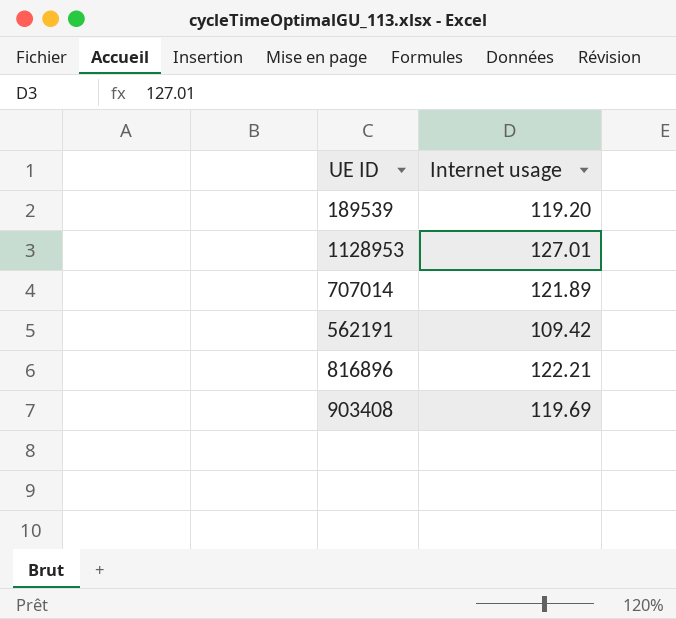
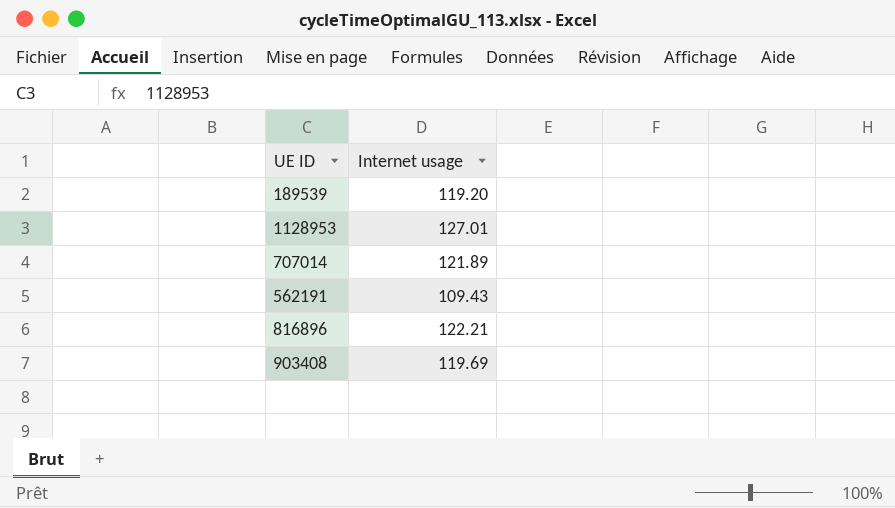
562191 | Internet usage: 109.42 -> 109.43

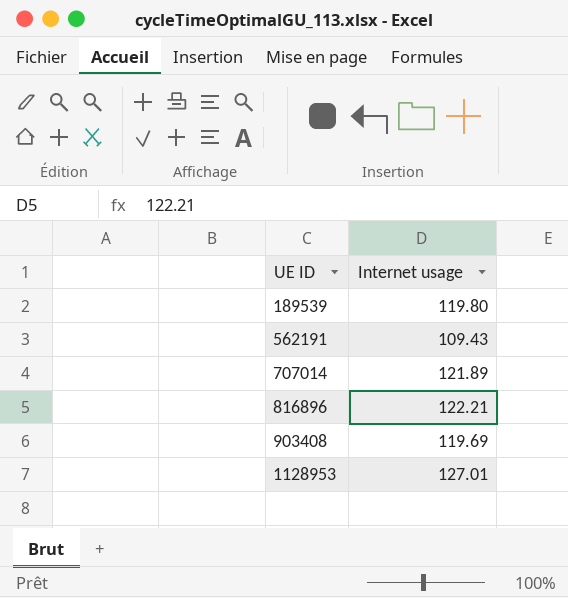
row order: none -> UE ID ascending
189539 | Internet usage: 119.20 -> 119.80

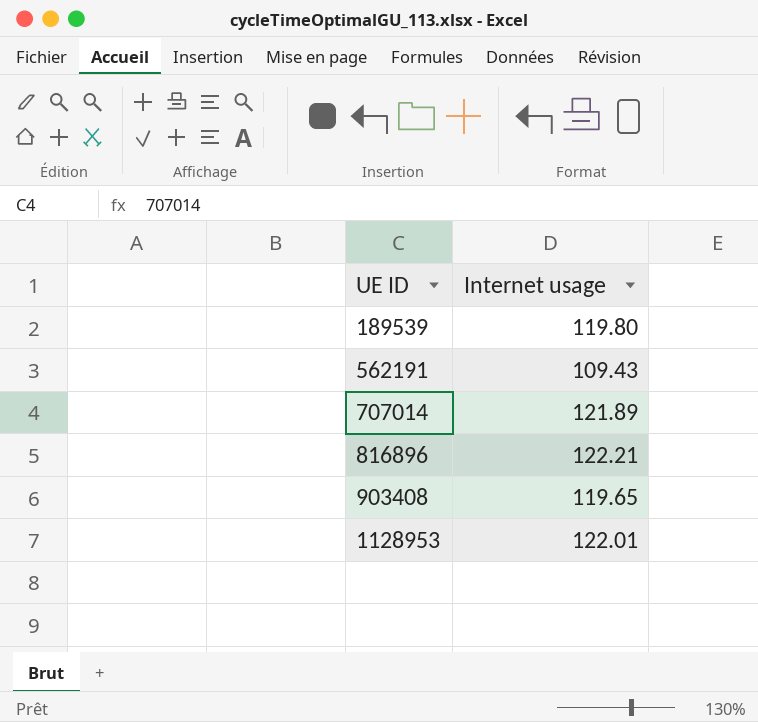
903408 | Internet usage: 119.69 -> 119.65
1128953 | Internet usage: 127.01 -> 122.01

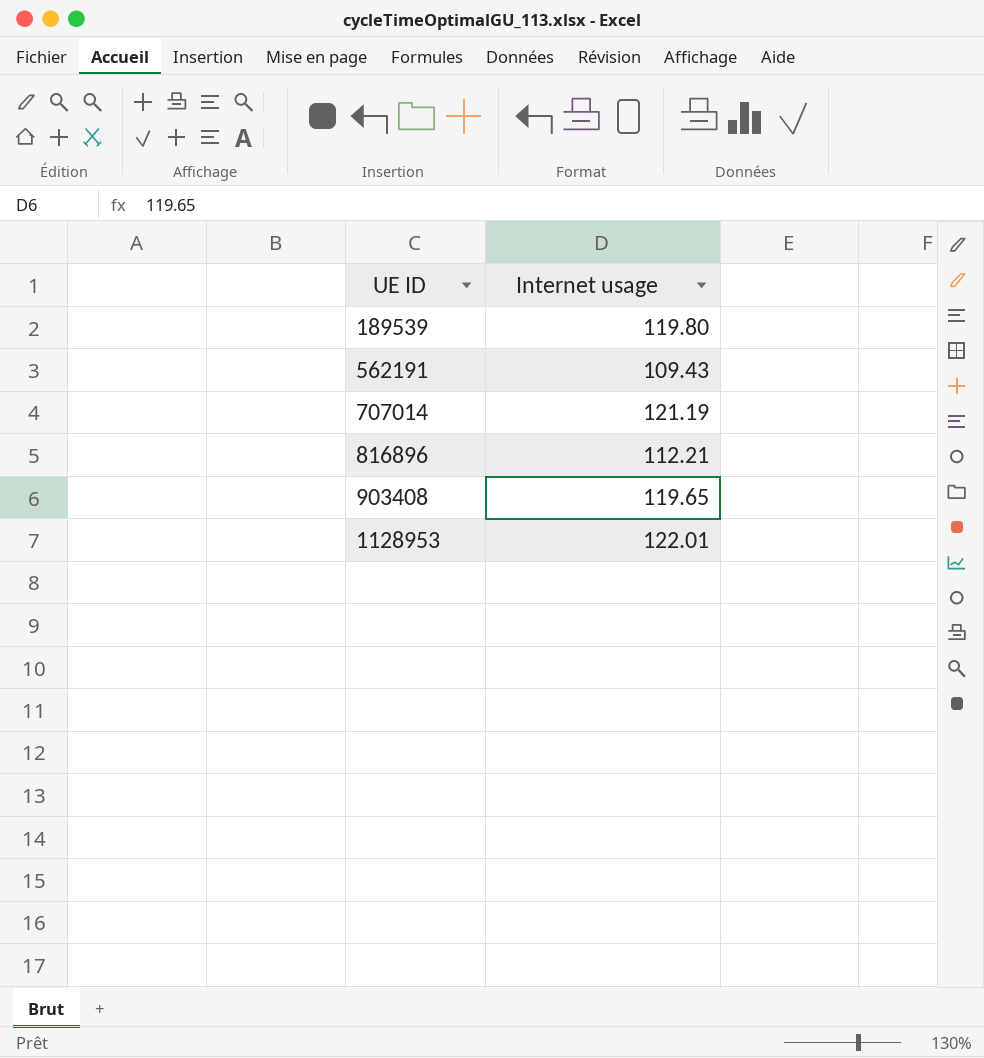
707014 | Internet usage: 121.89 -> 121.19
816896 | Internet usage: 122.21 -> 112.21

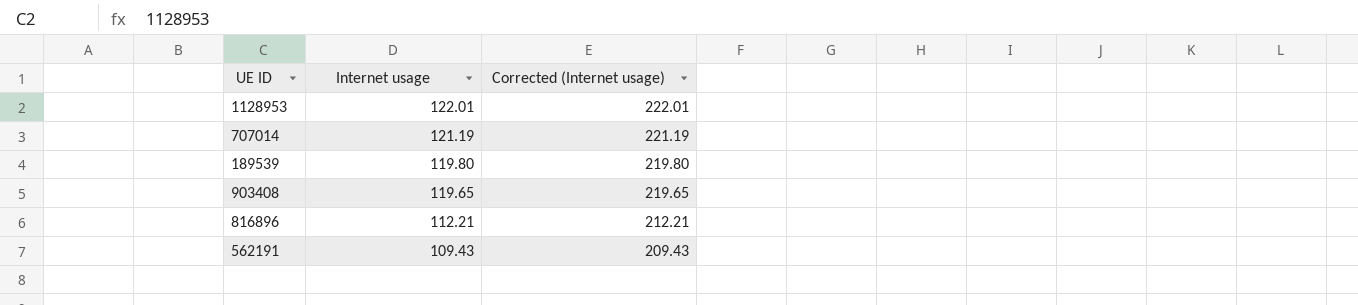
row order: UE ID ascending -> Internet usage descending
column Corrected (Internet usage) | formula: none -> [Internet usage] + 100

